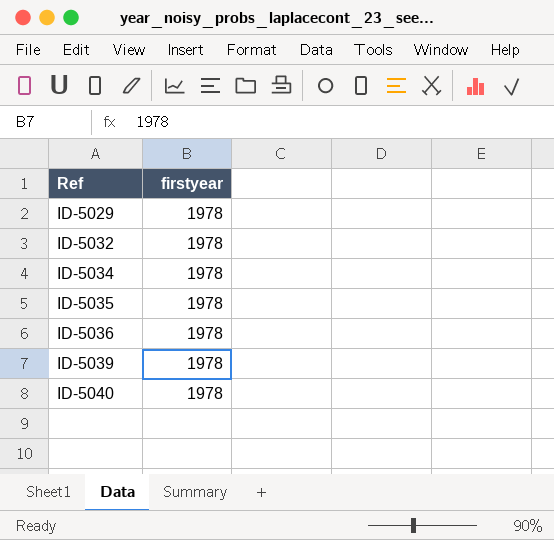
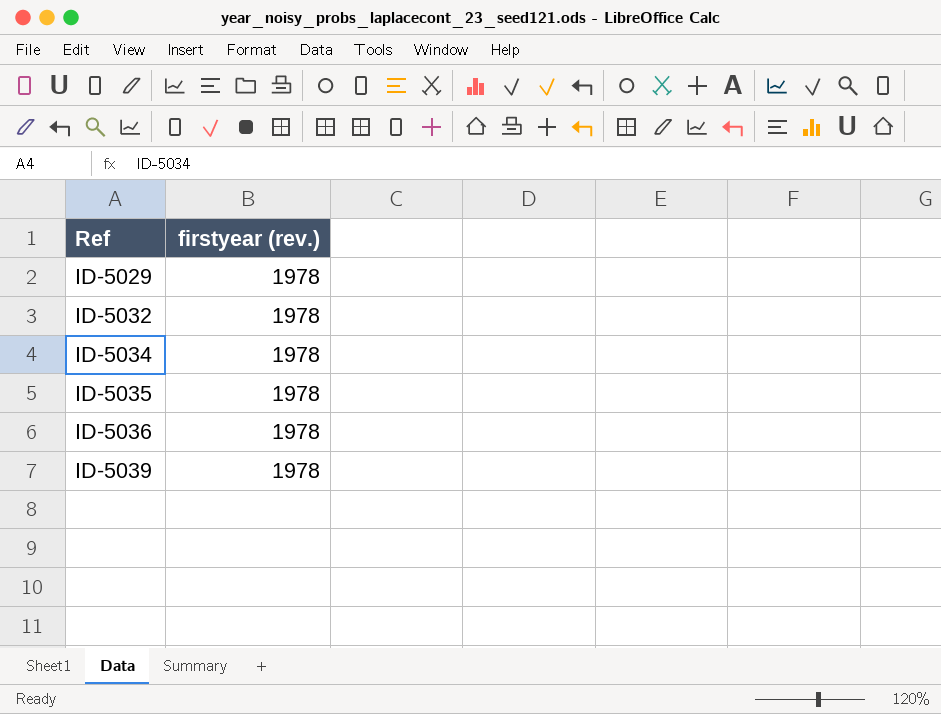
column name: firstyear -> firstyear (rev.)
row ID-5040: 1978 -> none

